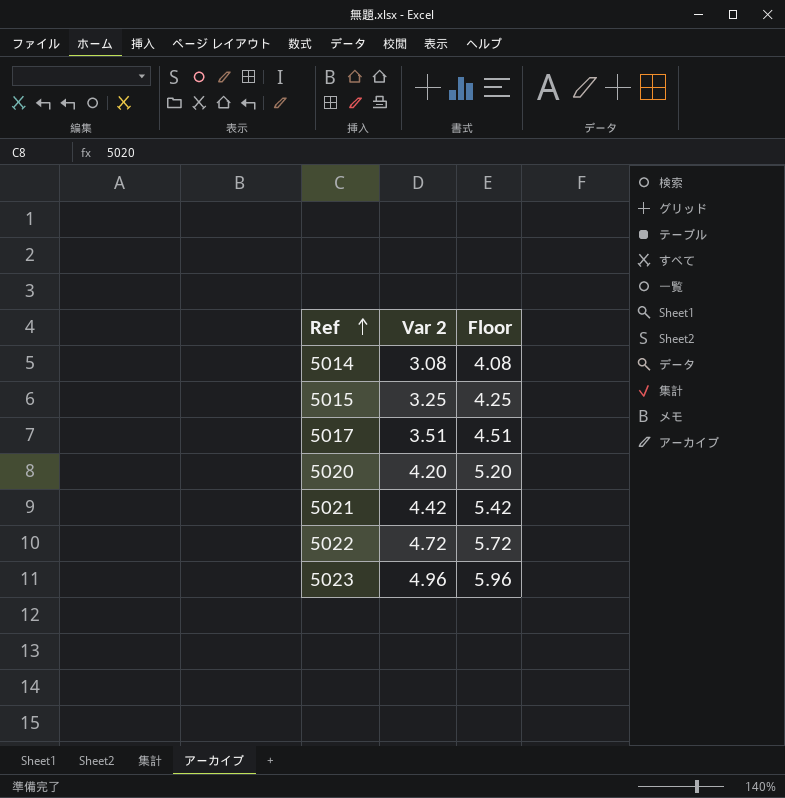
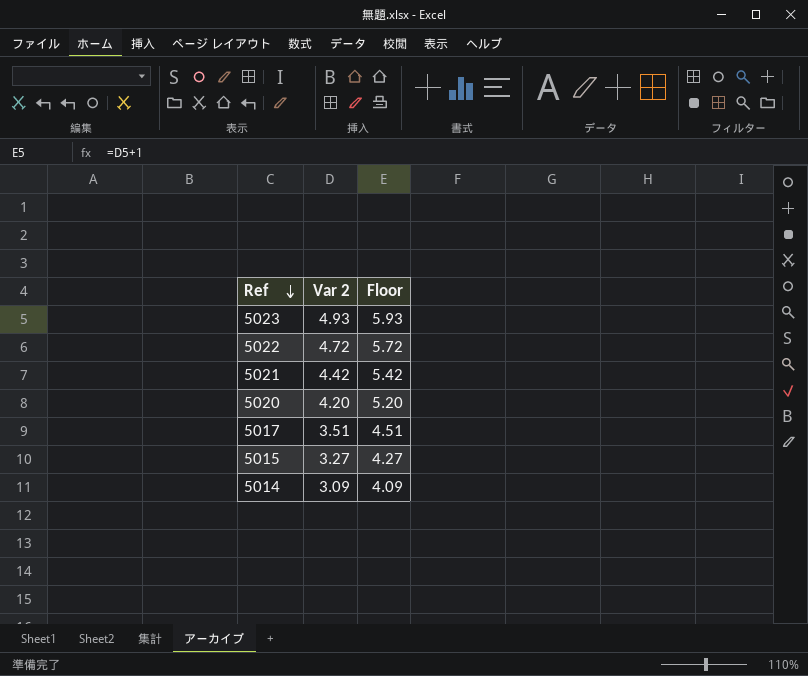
row order: Ref ascending -> Ref descending
5023 | Var 2: 4.96 -> 4.93
5023 | Floor: 5.96 -> 5.93
5015 | Var 2: 3.25 -> 3.27
5015 | Floor: 4.25 -> 4.27
5014 | Var 2: 3.08 -> 3.09
5014 | Floor: 4.08 -> 4.09

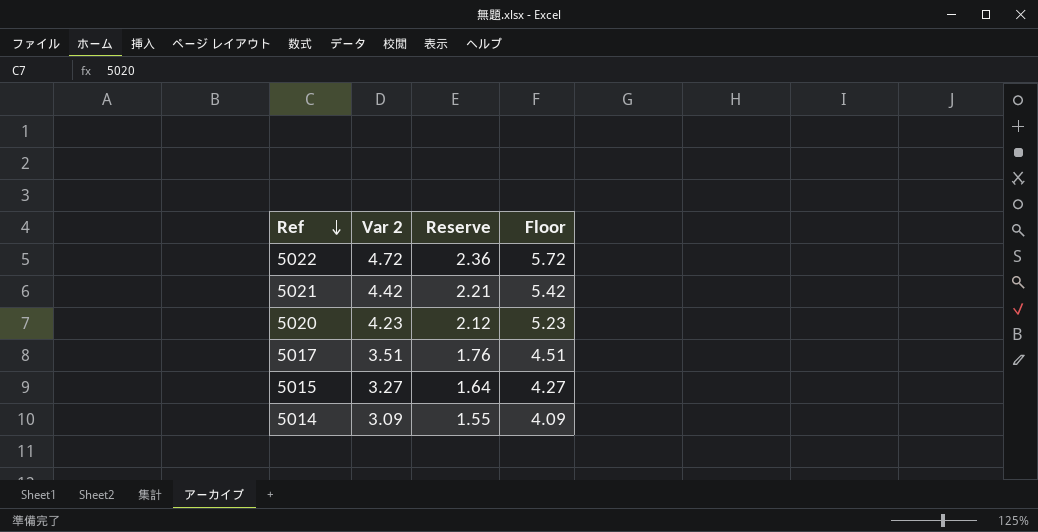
column Reserve | formula: none -> [Var 2] * 0.5
row 5023: 4.93 | 5.93 -> none
5020 | Var 2: 4.20 -> 4.23
5020 | Floor: 5.20 -> 5.23

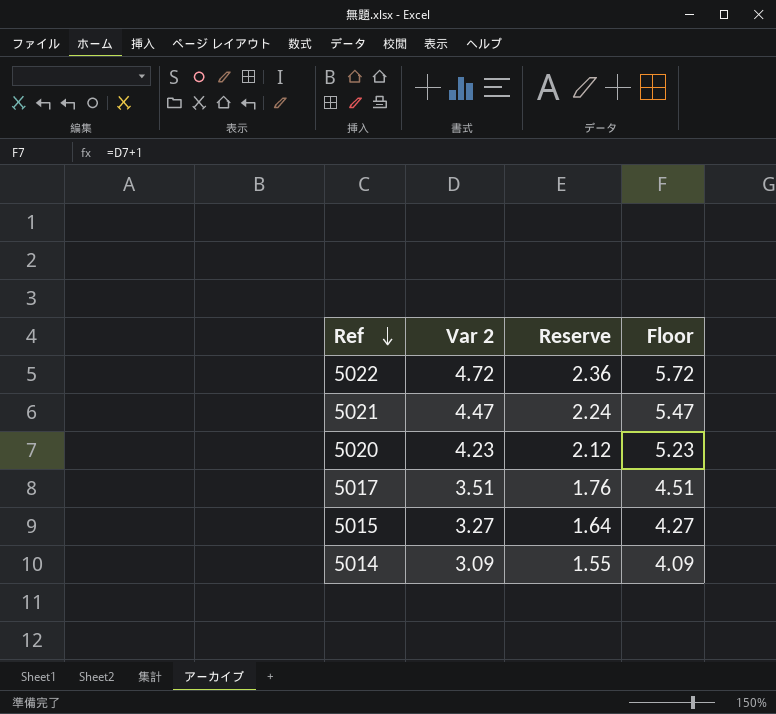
5021 | Var 2: 4.42 -> 4.47
5021 | Reserve: 2.21 -> 2.24
5021 | Floor: 5.42 -> 5.47

